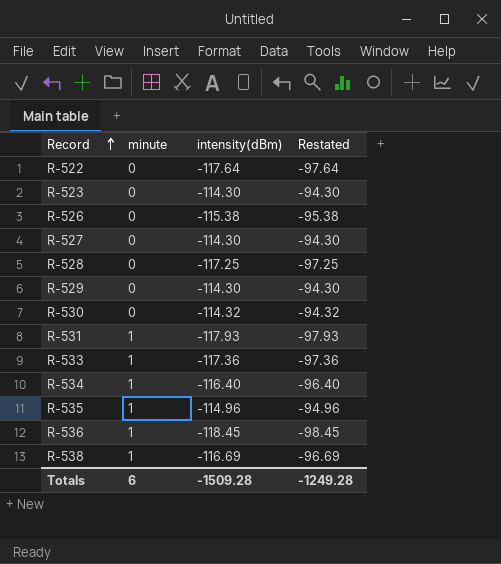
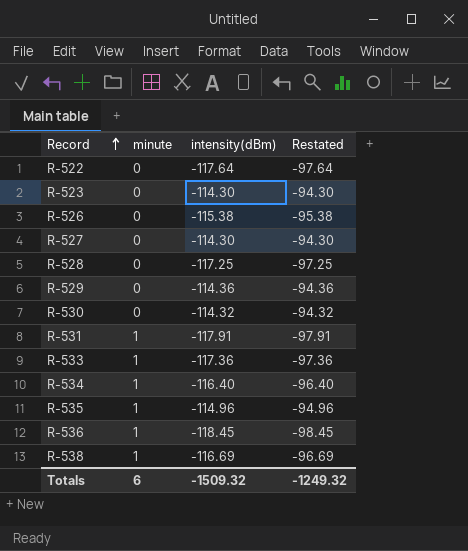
R-529 | intensity(dBm): -114.30 -> -114.36
R-529 | Restated: -94.30 -> -94.36
R-531 | intensity(dBm): -117.93 -> -117.91
R-531 | Restated: -97.93 -> -97.91
Totals | intensity(dBm): -1509.28 -> -1509.32
Totals | Restated: -1249.28 -> -1249.32

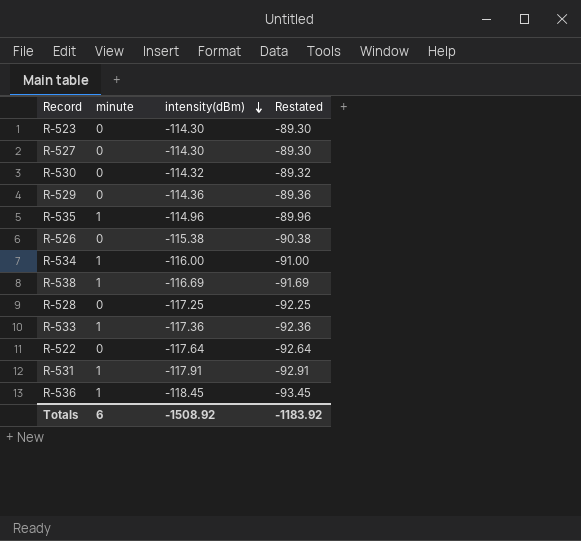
row order: Record ascending -> intensity(dBm) descending
column Restated | formula: [intensity(dBm)] + 20 -> [intensity(dBm)] + 25
R-534 | intensity(dBm): -116.40 -> -116.00
Totals | intensity(dBm): -1509.32 -> -1508.92
Totals | Restated: -1249.32 -> -1183.92

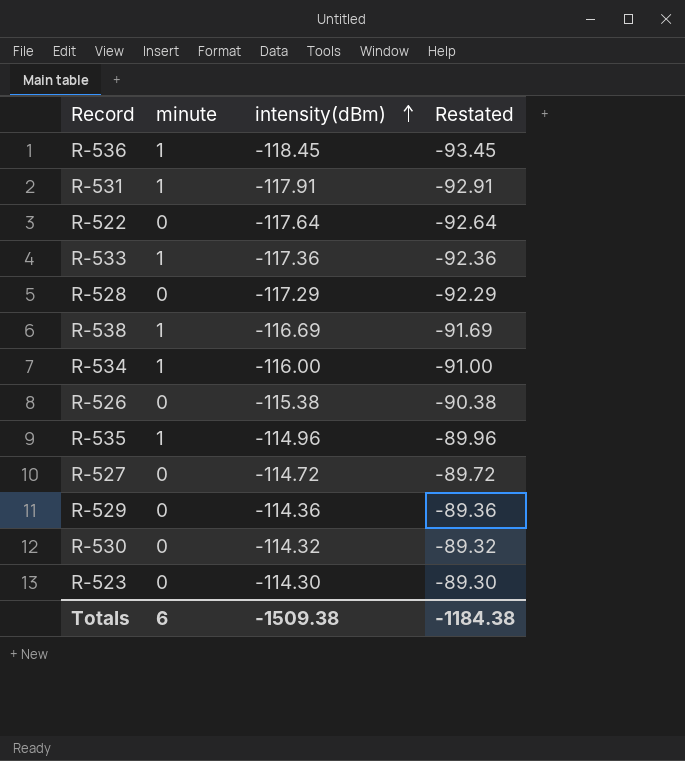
row order: intensity(dBm) descending -> intensity(dBm) ascending
R-528 | intensity(dBm): -117.25 -> -117.29
R-528 | Restated: -92.25 -> -92.29
R-527 | intensity(dBm): -114.30 -> -114.72
R-527 | Restated: -89.30 -> -89.72
Totals | intensity(dBm): -1508.92 -> -1509.38
Totals | Restated: -1183.92 -> -1184.38

